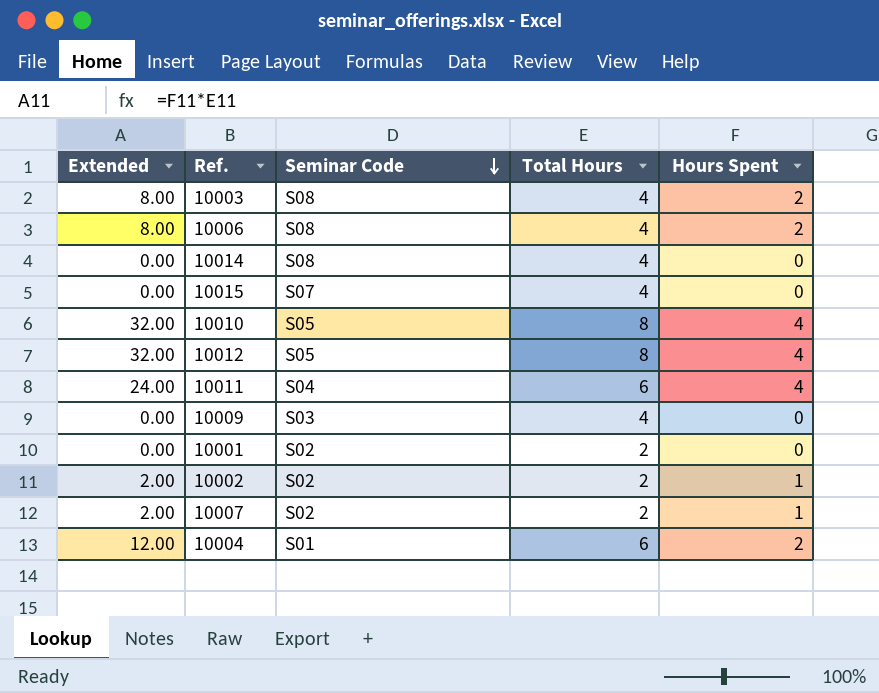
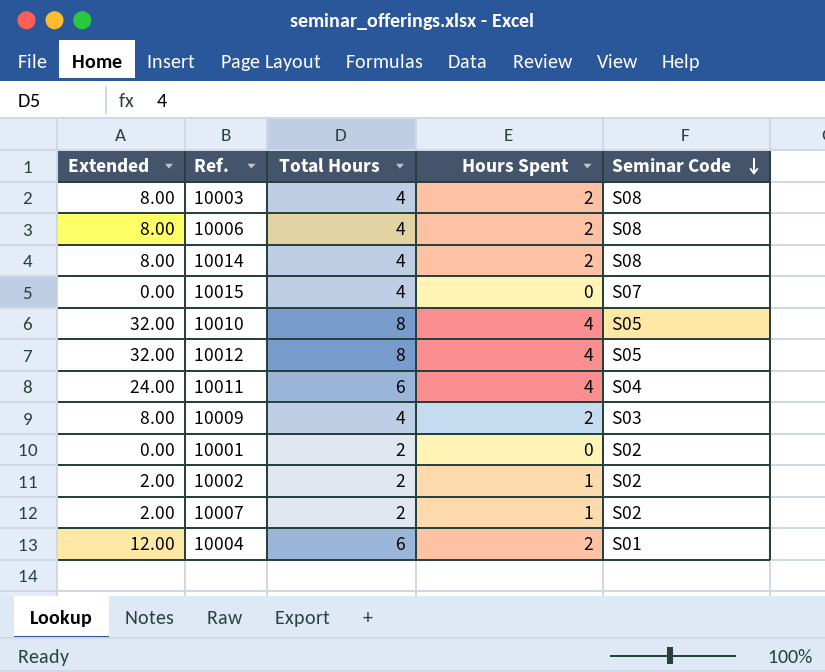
column Seminar Code | position: 3 -> 5
10014 | Extended: 0.00 -> 8.00
10014 | Hours Spent: 0 -> 2
10009 | Extended: 0.00 -> 8.00
10009 | Hours Spent: 0 -> 2

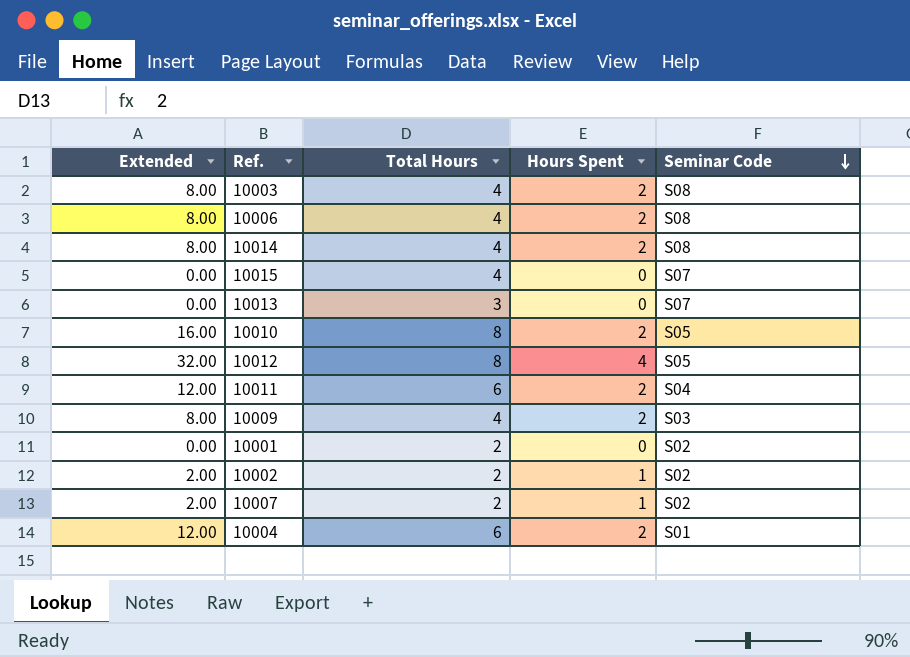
row 10013: none -> 0.00 | 3 | 0 | S07
10010 | Extended: 32.00 -> 16.00
10010 | Hours Spent: 4 -> 2
10011 | Extended: 24.00 -> 12.00
10011 | Hours Spent: 4 -> 2

